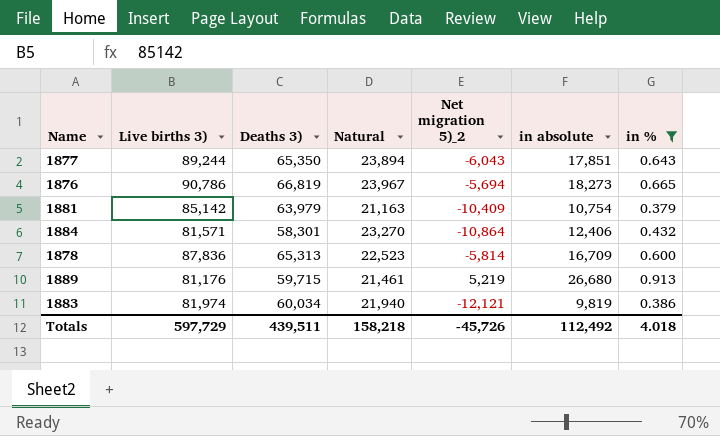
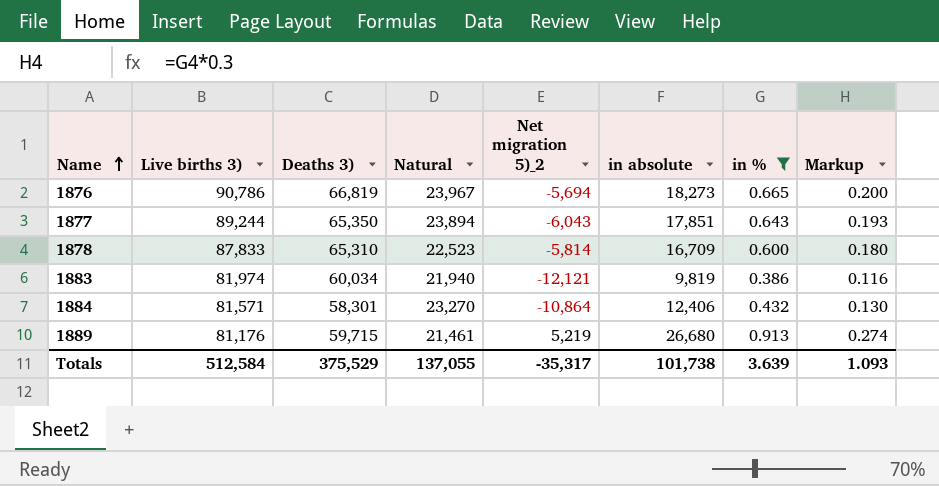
row order: none -> Name ascending
column Markup | formula: none -> [in %] * 0.3
row 1881: 85,142 | 63,979 | 21,163 | -10,409 | 10,754 | 0.379 -> none
1878 | Live births 3): 87,836 -> 87,833
1878 | Deaths 3): 65,313 -> 65,310
Totals | Live births 3): 597,729 -> 512,584
Totals | Deaths 3): 439,511 -> 375,529
Totals | Natural: 158,218 -> 137,055
Totals | Net migration 5)_2: -45,726 -> -35,317
Totals | in absolute: 112,492 -> 101,738
Totals | in %: 4.018 -> 3.639

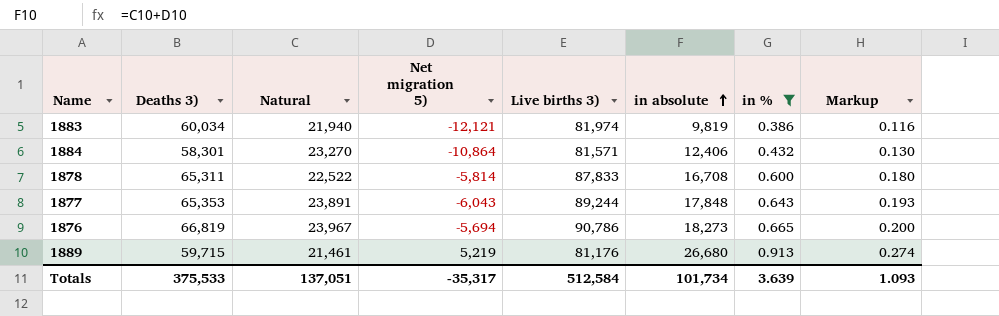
row order: Name ascending -> in absolute ascending
column name: Net migration 5)_2 -> Net migration 5)
column Live births 3) | position: 2 -> 5
1878 | Deaths 3): 65,310 -> 65,311
1878 | Natural: 22,523 -> 22,522
1878 | in absolute: 16,709 -> 16,708
1877 | Deaths 3): 65,350 -> 65,353
1877 | Natural: 23,894 -> 23,891
1877 | in absolute: 17,851 -> 17,848
Totals | Deaths 3): 375,529 -> 375,533
Totals | Natural: 137,055 -> 137,051
Totals | in absolute: 101,738 -> 101,734

